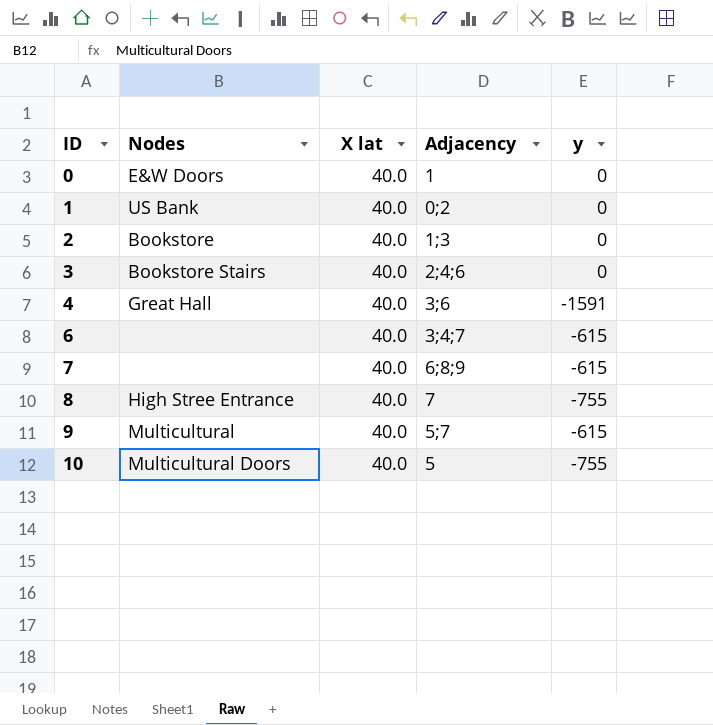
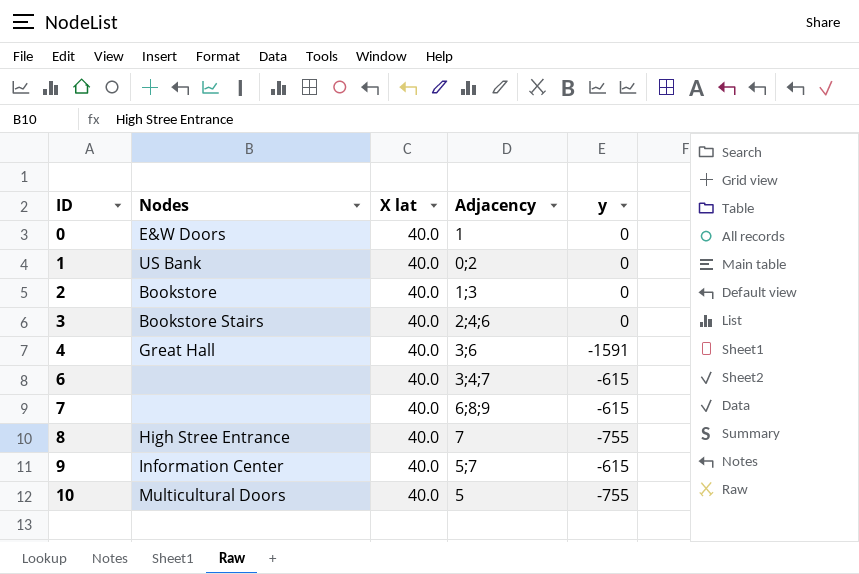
9 | Nodes: Multicultural -> Information Center

